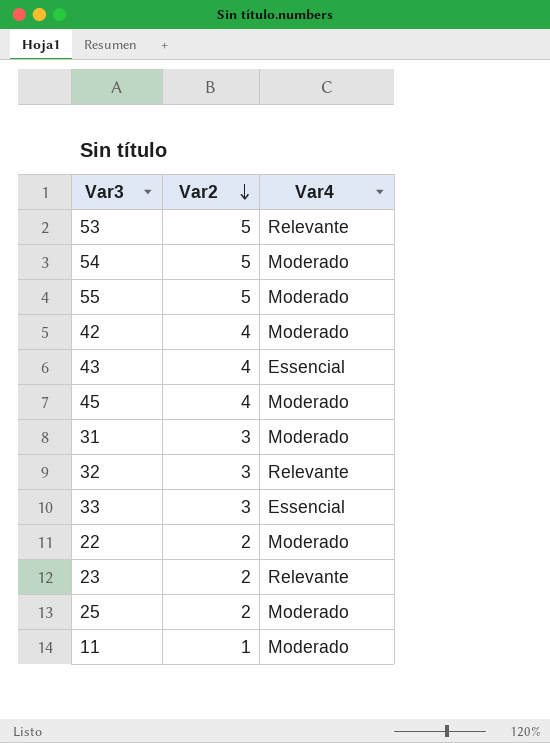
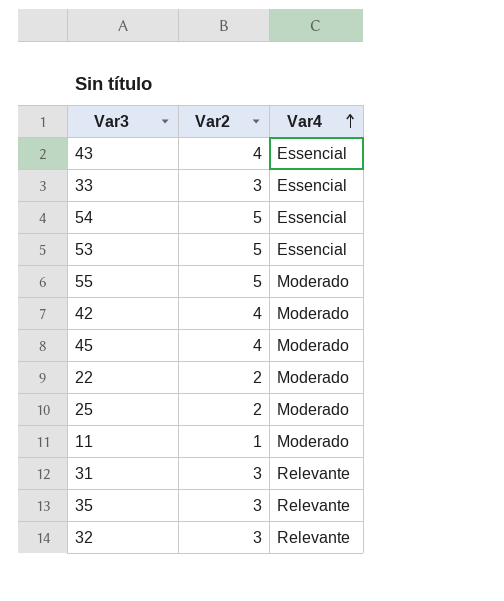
row order: Var2 descending -> Var4 ascending
row 23: 2 | Relevante -> none
54 | Var4: Moderado -> Essencial
53 | Var4: Relevante -> Essencial
31 | Var4: Moderado -> Relevante
row 35: none -> 3 | Relevante

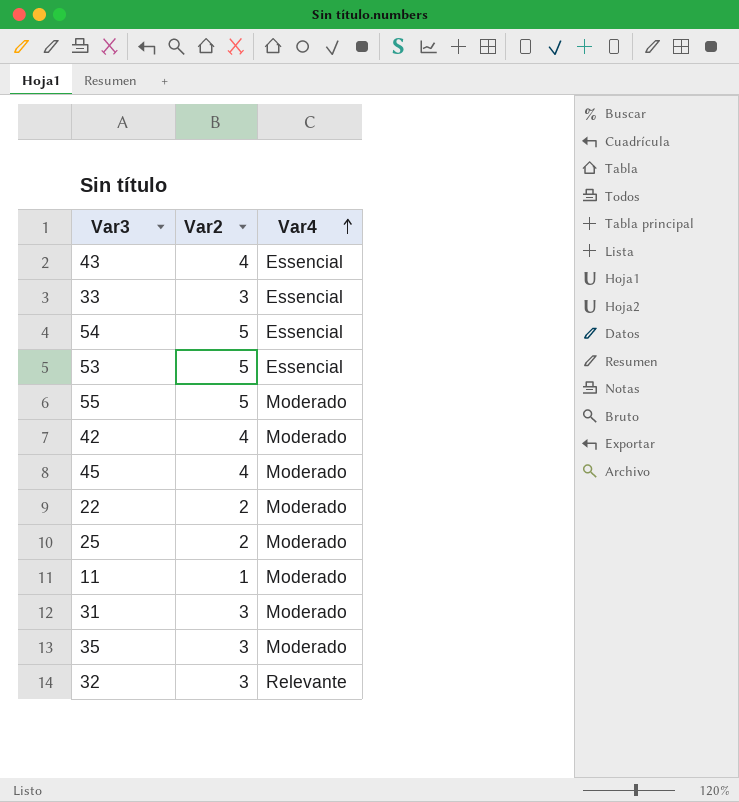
31 | Var4: Relevante -> Moderado
35 | Var4: Relevante -> Moderado

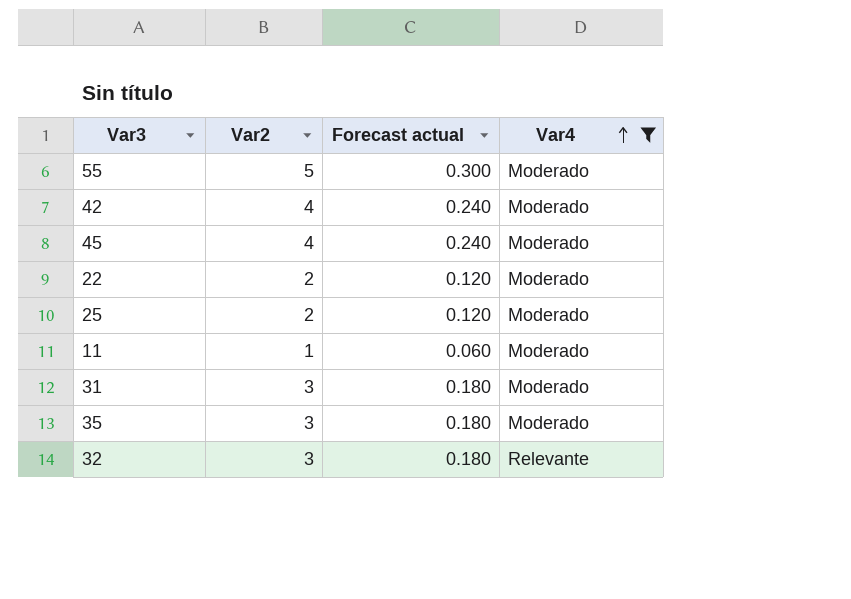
filter: none -> Var4 != Essencial
column Forecast actual | formula: none -> [Var2] * 0.06

